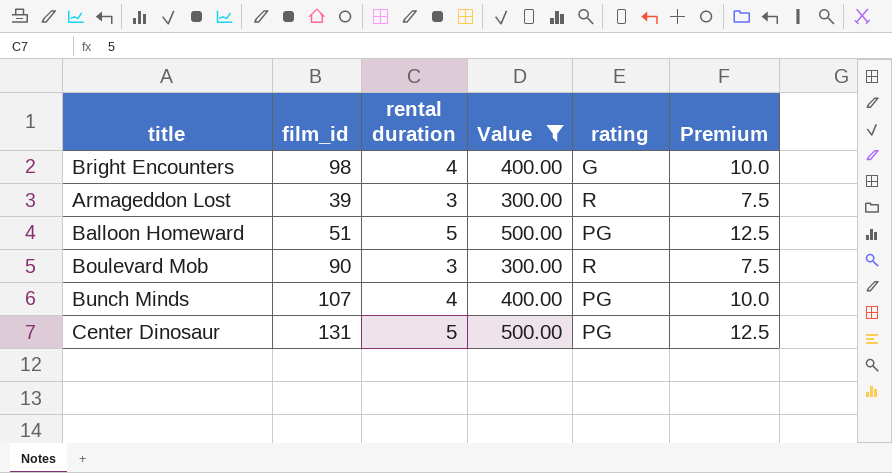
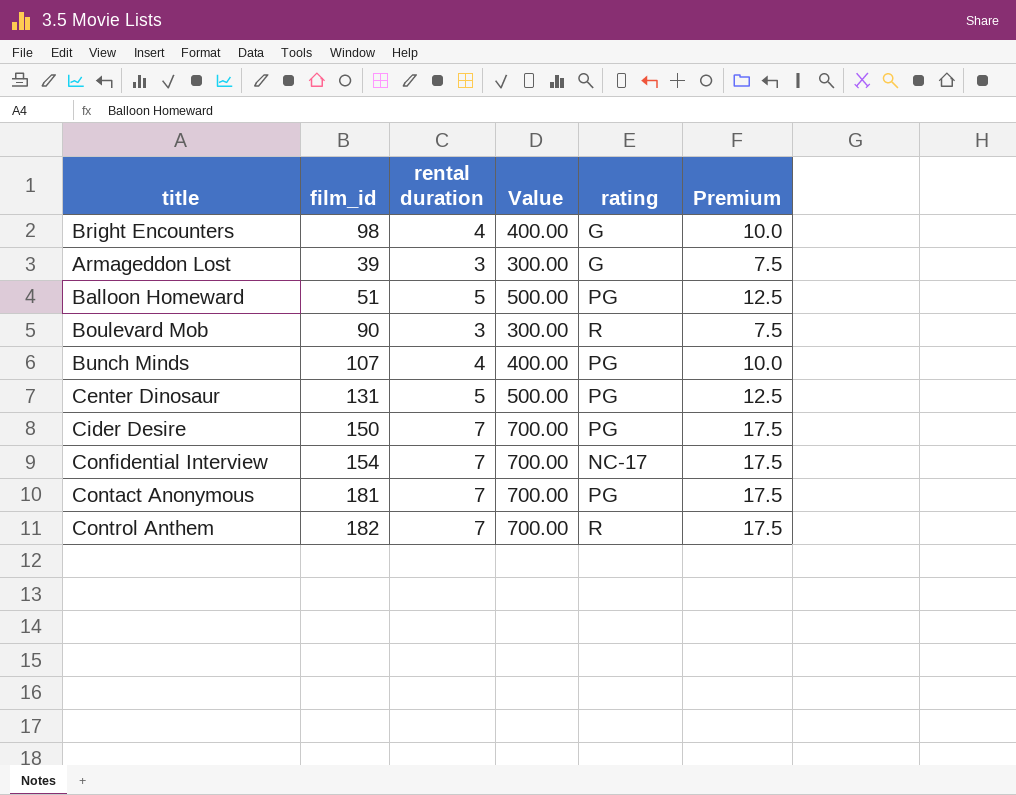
filter: Value != 700.00 -> none
Armageddon Lost | rating: R -> G

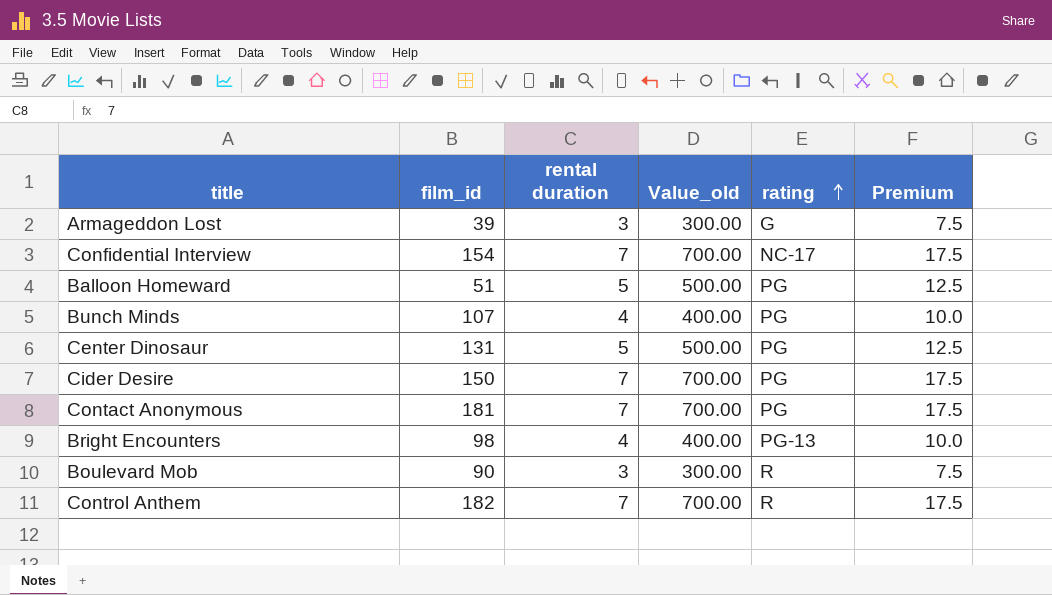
row order: none -> rating ascending
column name: Value -> Value_old
Bright Encounters | rating: G -> PG-13

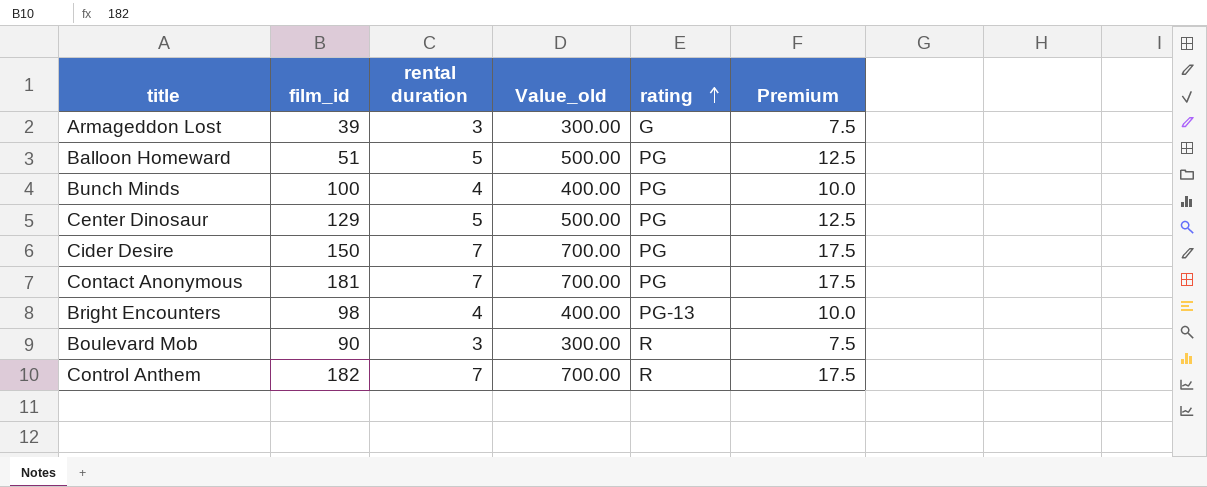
row Confidential Interview: 154 | 7 | 700.00 | NC-17 | 17.5 -> none
Bunch Minds | film_id: 107 -> 100
Center Dinosaur | film_id: 131 -> 129

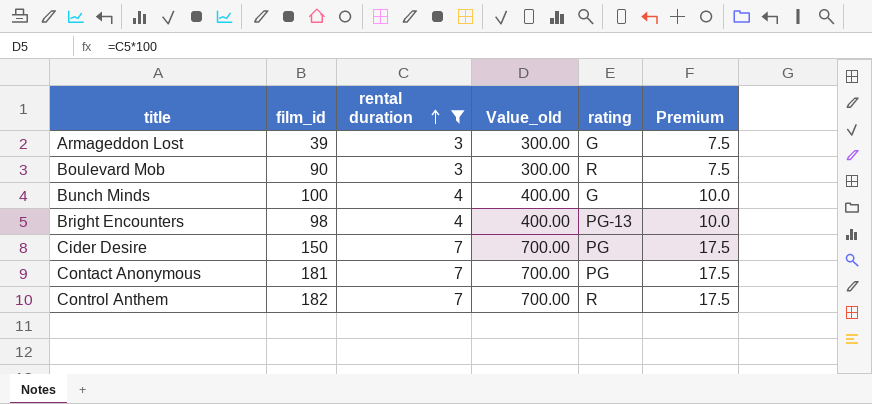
filter: none -> rental duration != 5
row order: rating ascending -> rental duration ascending
Bunch Minds | rating: PG -> G

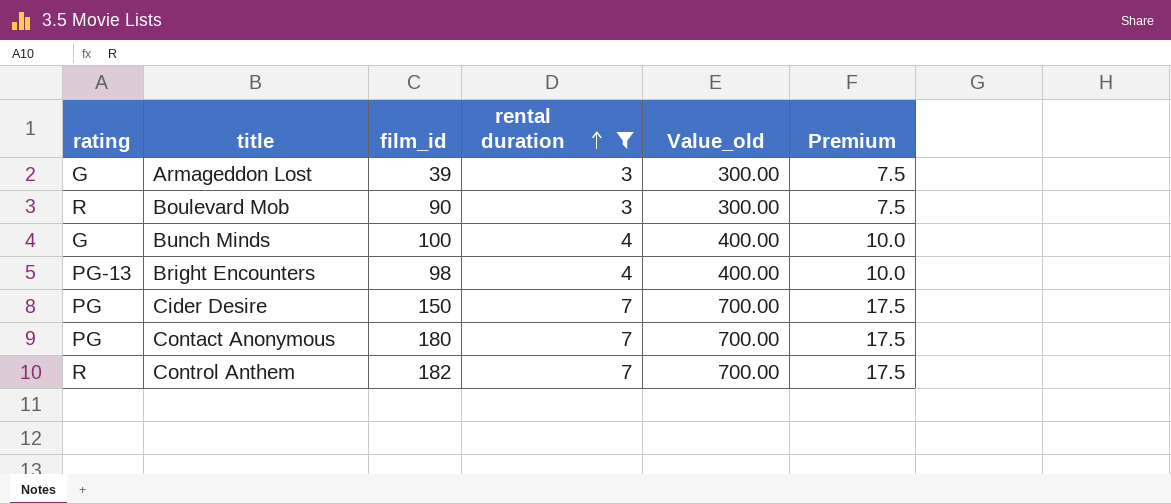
column rating | position: 5 -> 1
Contact Anonymous | film_id: 181 -> 180

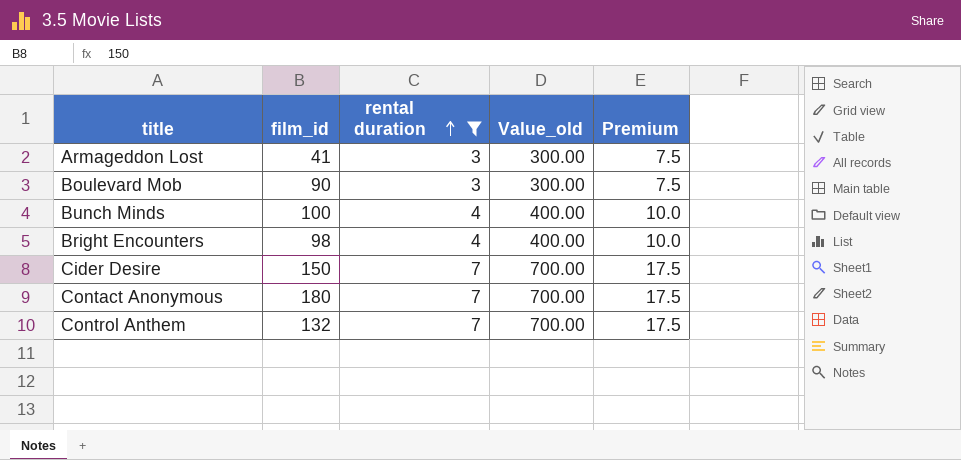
column rating | position: 1 -> none
Armageddon Lost | film_id: 39 -> 41
Control Anthem | film_id: 182 -> 132

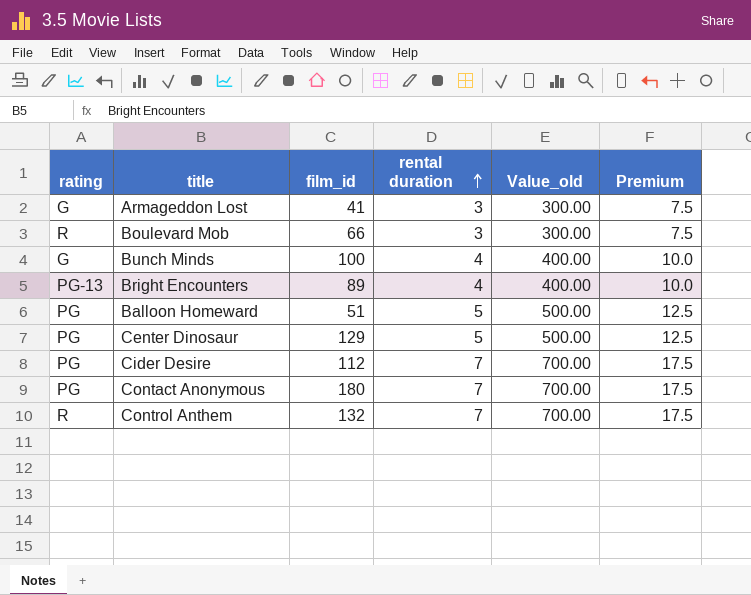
filter: rental duration != 5 -> none
column rating | position: none -> 1
Boulevard Mob | film_id: 90 -> 66
Bright Encounters | film_id: 98 -> 89
Cider Desire | film_id: 150 -> 112

